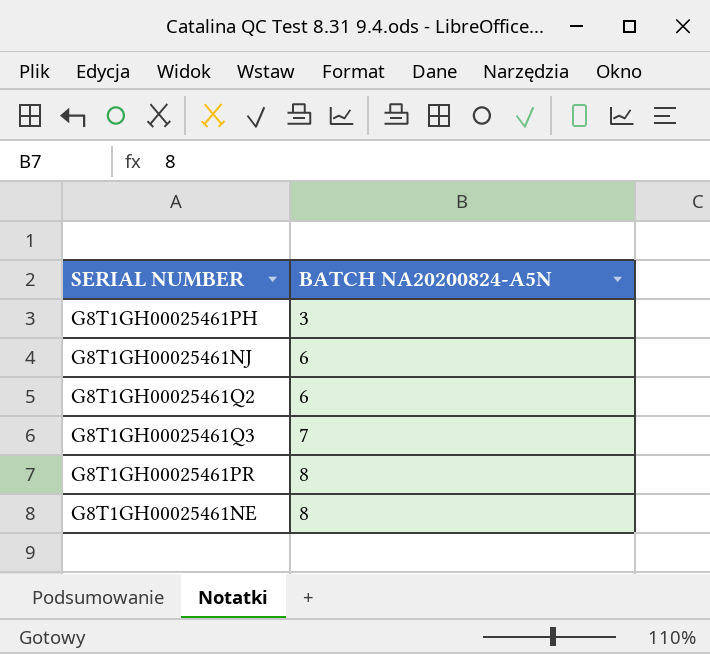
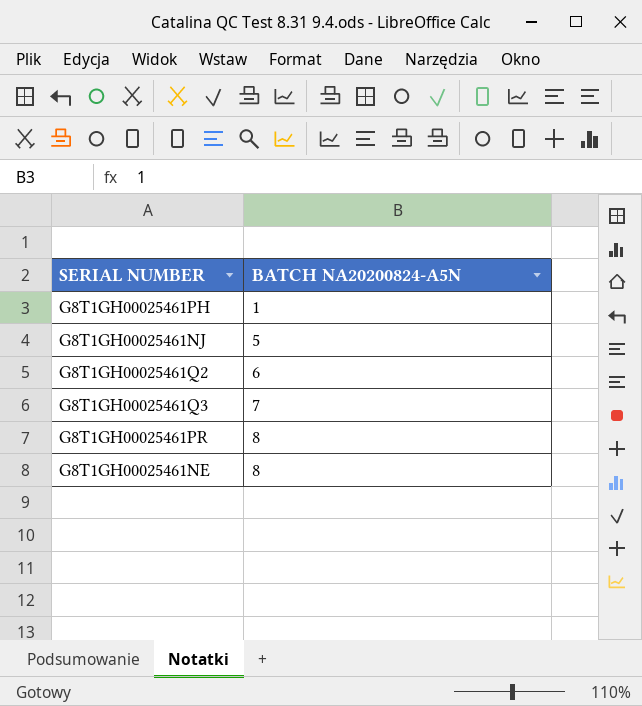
G8T1GH00025461PH | BATCH NA20200824-A5N: 3 -> 1
G8T1GH00025461NJ | BATCH NA20200824-A5N: 6 -> 5

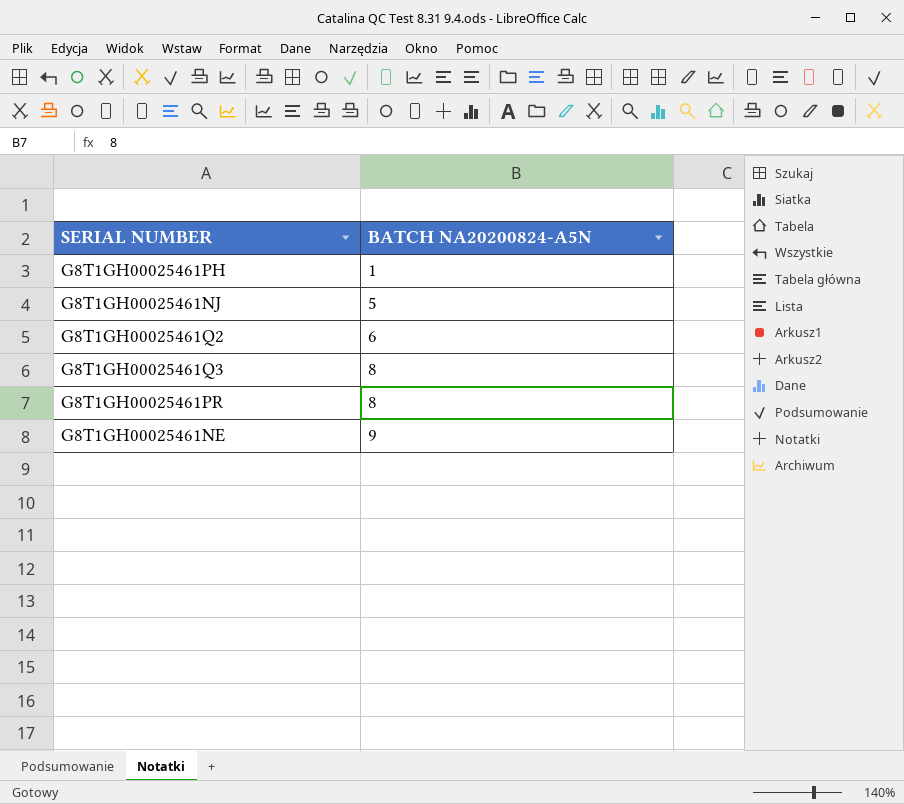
G8T1GH00025461Q3 | BATCH NA20200824-A5N: 7 -> 8
G8T1GH00025461NE | BATCH NA20200824-A5N: 8 -> 9

